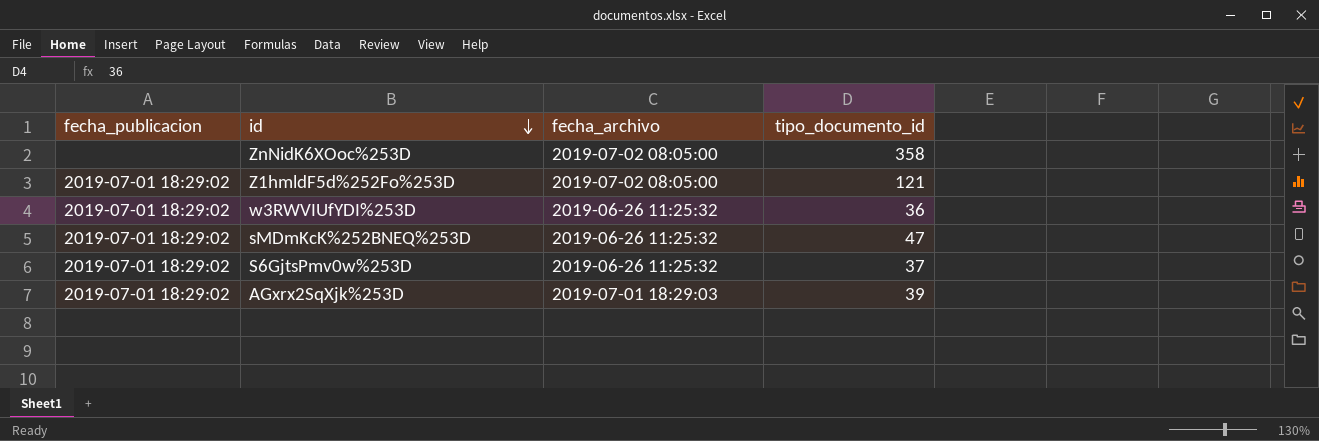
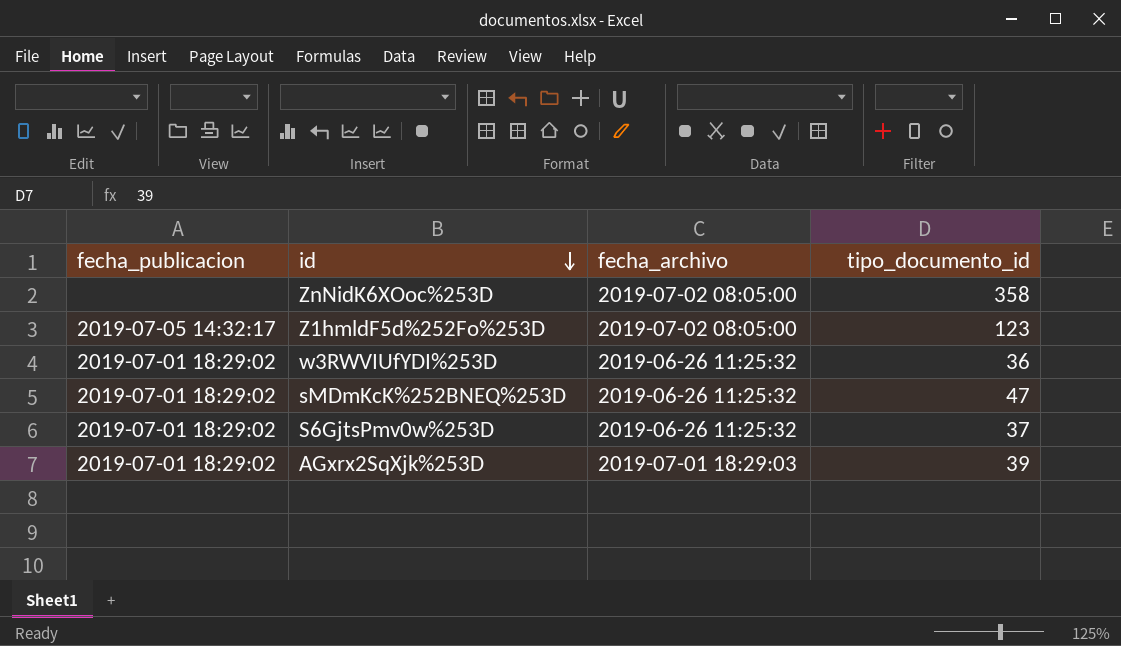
Z1hmldF5d%252Fo%253D | fecha_publicacion: 2019-07-01 18:29:02 -> 2019-07-05 14:32:17
Z1hmldF5d%252Fo%253D | tipo_documento_id: 121 -> 123

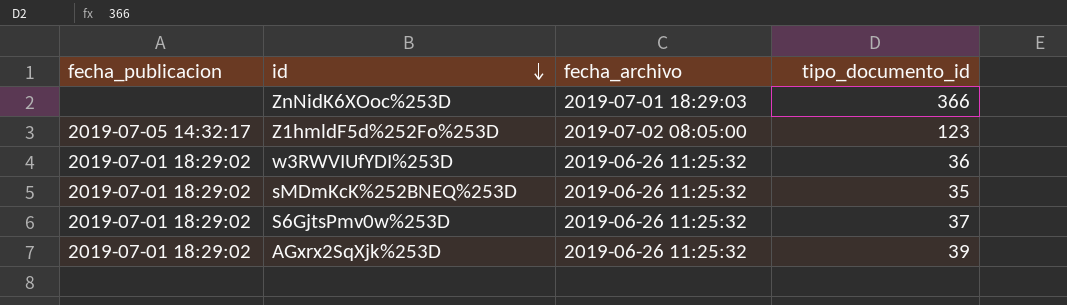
ZnNidK6XOoc%253D | fecha_archivo: 2019-07-02 08:05:00 -> 2019-07-01 18:29:03
ZnNidK6XOoc%253D | tipo_documento_id: 358 -> 366
sMDmKcK%252BNEQ%253D | tipo_documento_id: 47 -> 35
AGxrx2SqXjk%253D | fecha_archivo: 2019-07-01 18:29:03 -> 2019-06-26 11:25:32

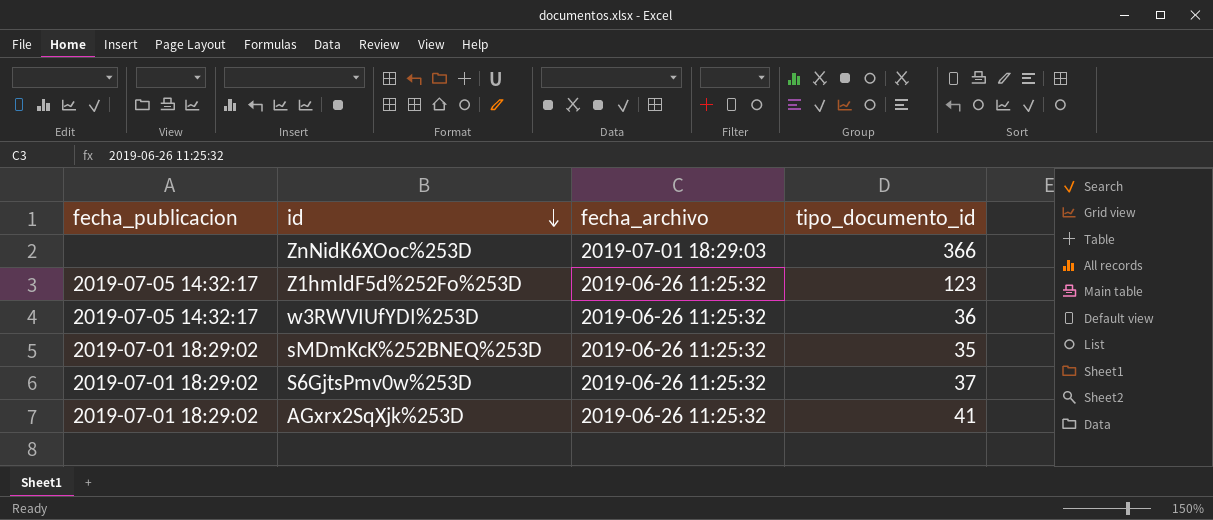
Z1hmldF5d%252Fo%253D | fecha_archivo: 2019-07-02 08:05:00 -> 2019-06-26 11:25:32
w3RWVIUfYDI%253D | fecha_publicacion: 2019-07-01 18:29:02 -> 2019-07-05 14:32:17
AGxrx2SqXjk%253D | tipo_documento_id: 39 -> 41

